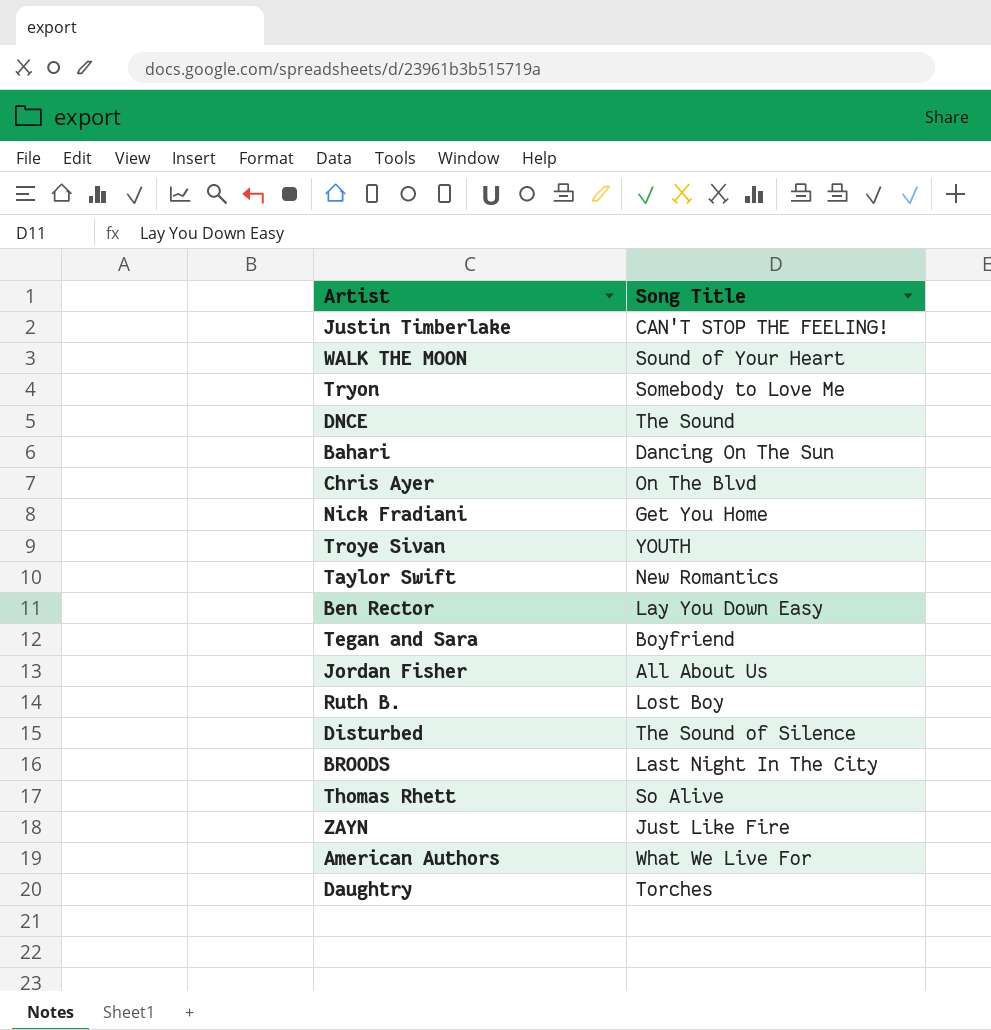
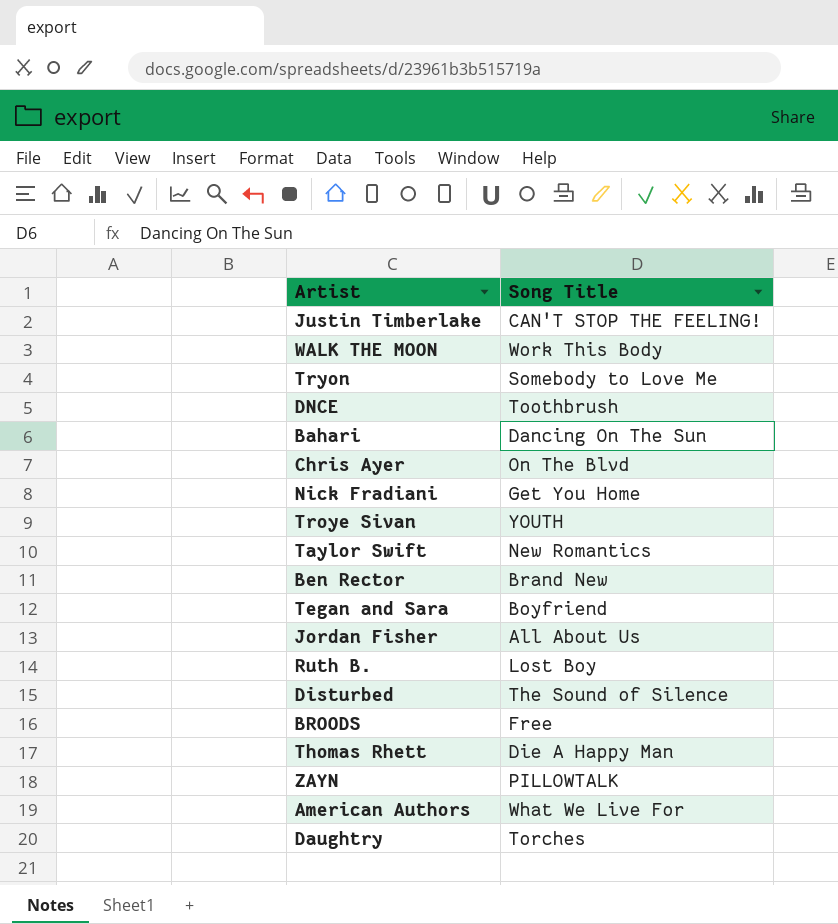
WALK THE MOON | Song Title: Sound of Your Heart -> Work This Body
DNCE | Song Title: The Sound -> Toothbrush
Ben Rector | Song Title: Lay You Down Easy -> Brand New
BROODS | Song Title: Last Night In The City -> Free
Thomas Rhett | Song Title: So Alive -> Die A Happy Man
ZAYN | Song Title: Just Like Fire -> PILLOWTALK

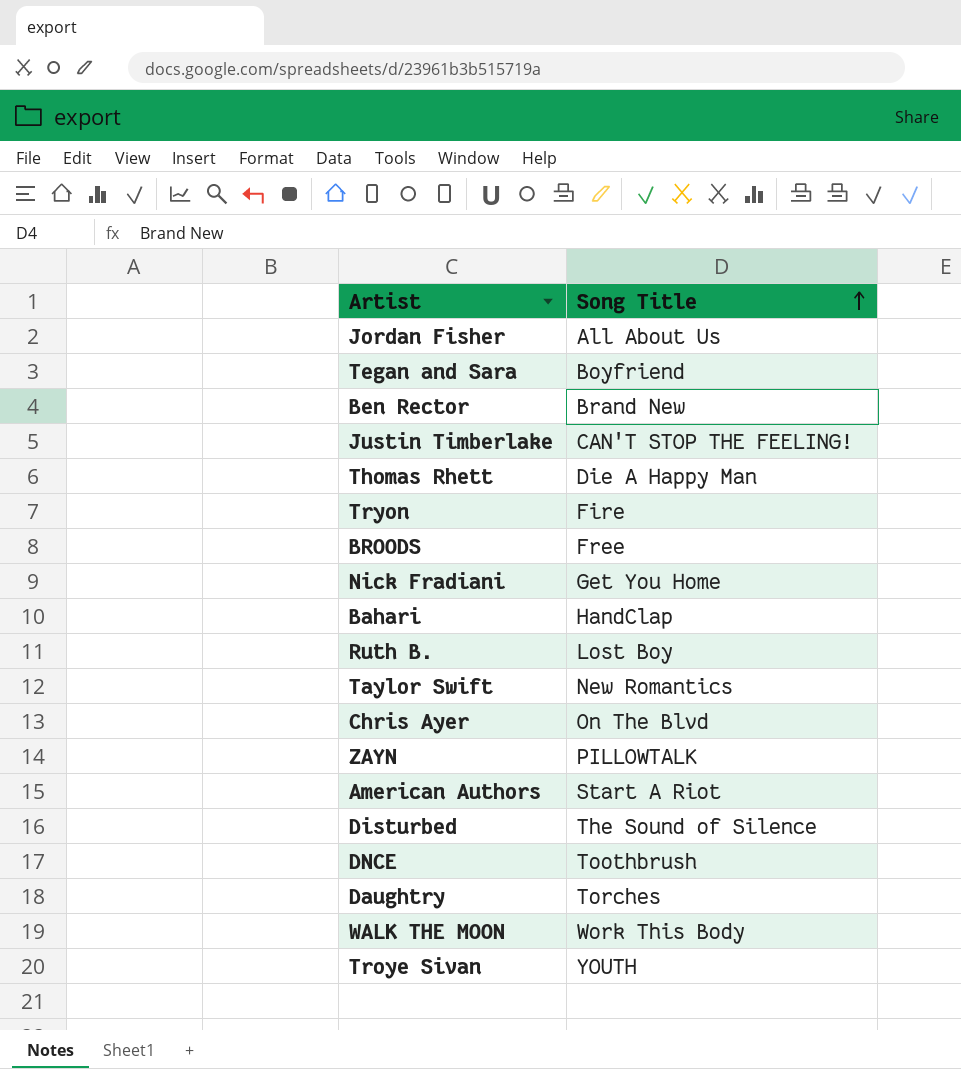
row order: none -> Song Title ascending
Tryon | Song Title: Somebody to Love Me -> Fire
Bahari | Song Title: Dancing On The Sun -> HandClap
American Authors | Song Title: What We Live For -> Start A Riot

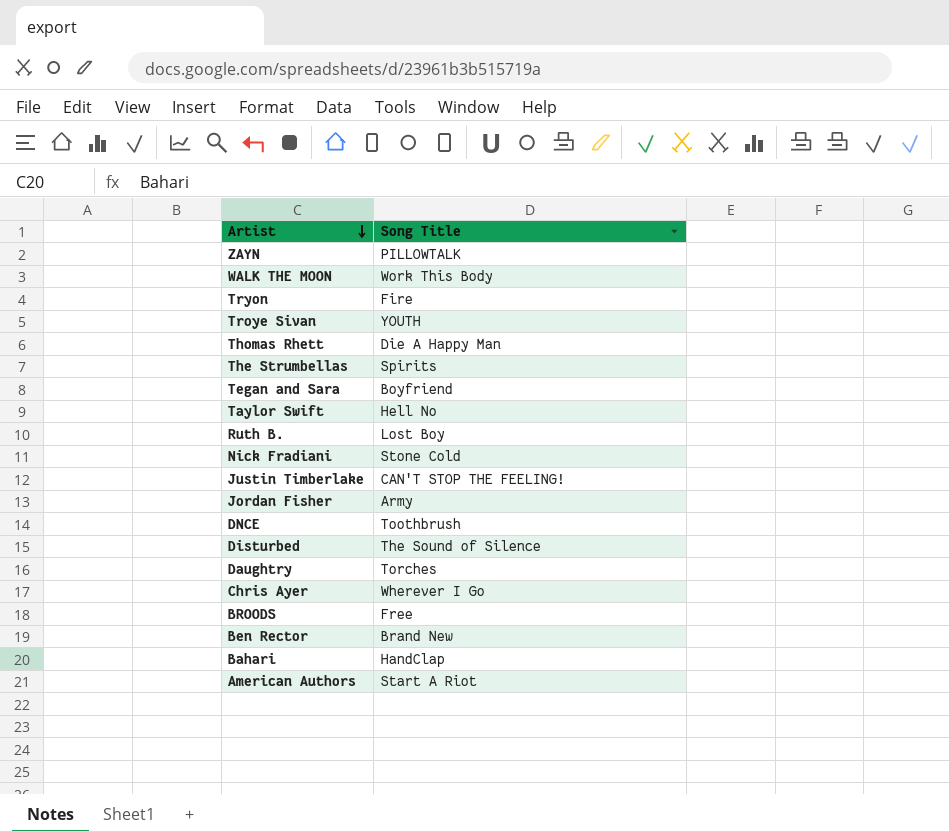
row order: Song Title ascending -> Artist descending
row The Strumbellas: none -> Spirits
Taylor Swift | Song Title: New Romantics -> Hell No
Nick Fradiani | Song Title: Get You Home -> Stone Cold
Jordan Fisher | Song Title: All About Us -> Army
Chris Ayer | Song Title: On The Blvd -> Wherever I Go

